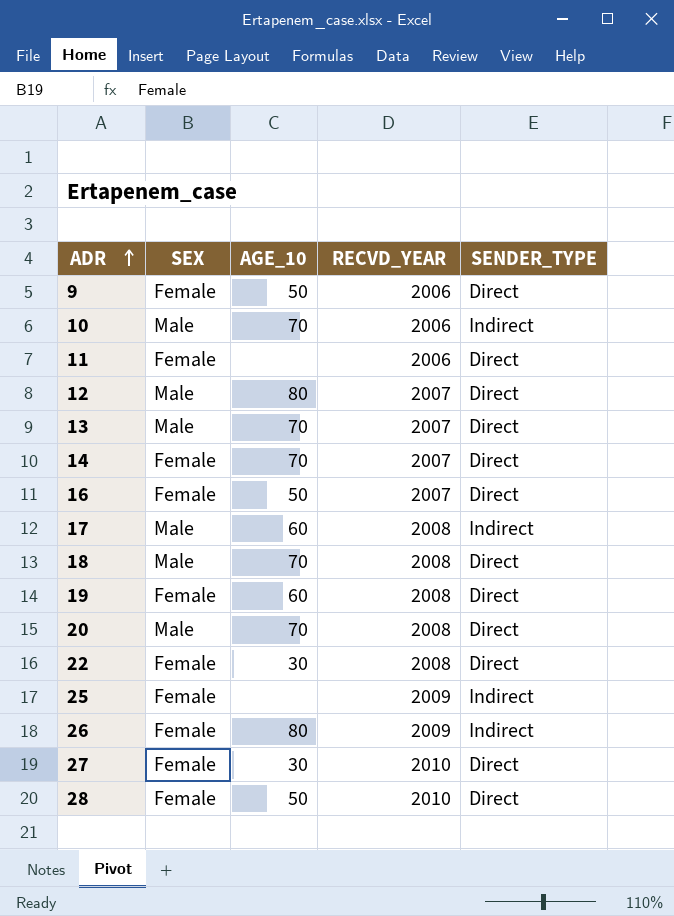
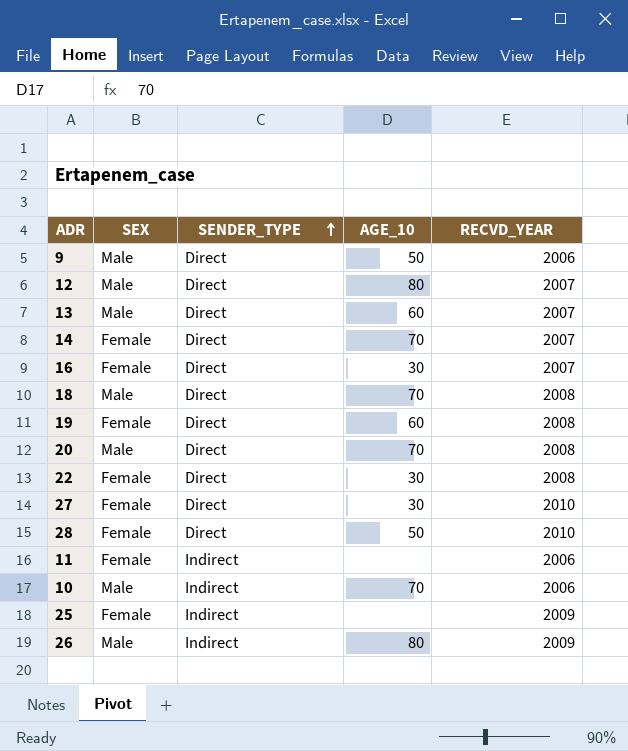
row order: ADR ascending -> SENDER_TYPE ascending
column SENDER_TYPE | position: 5 -> 3
row 17: Male | 60 | 2008 | Indirect -> none
9 | SEX: Female -> Male
13 | AGE_10: 70 -> 60
16 | AGE_10: 50 -> 30
11 | SENDER_TYPE: Direct -> Indirect
26 | SEX: Female -> Male

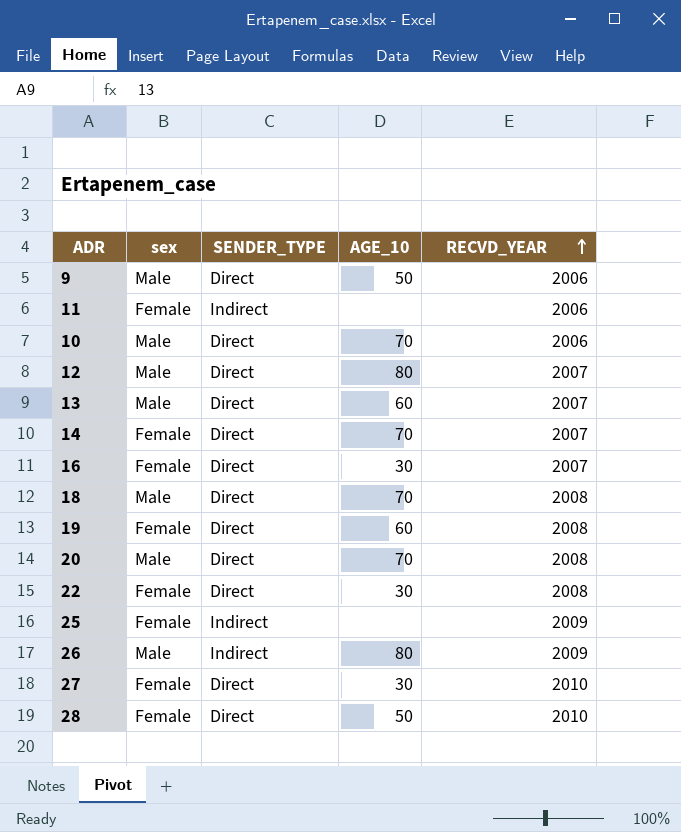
row order: SENDER_TYPE ascending -> RECVD_YEAR ascending
column name: SEX -> sex
10 | SENDER_TYPE: Indirect -> Direct

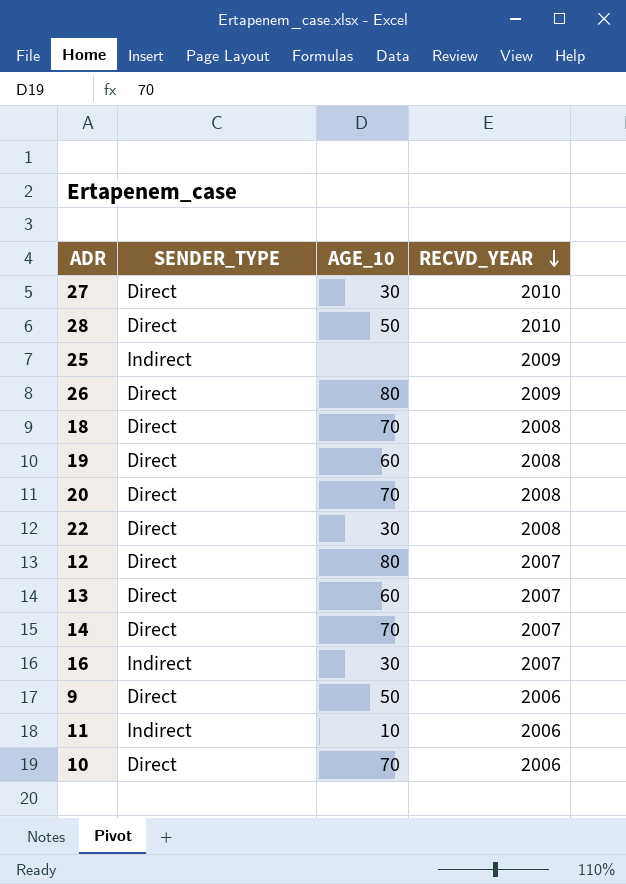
row order: RECVD_YEAR ascending -> RECVD_YEAR descending
column sex | position: 2 -> none
26 | SENDER_TYPE: Indirect -> Direct
16 | SENDER_TYPE: Direct -> Indirect
11 | AGE_10: none -> 10

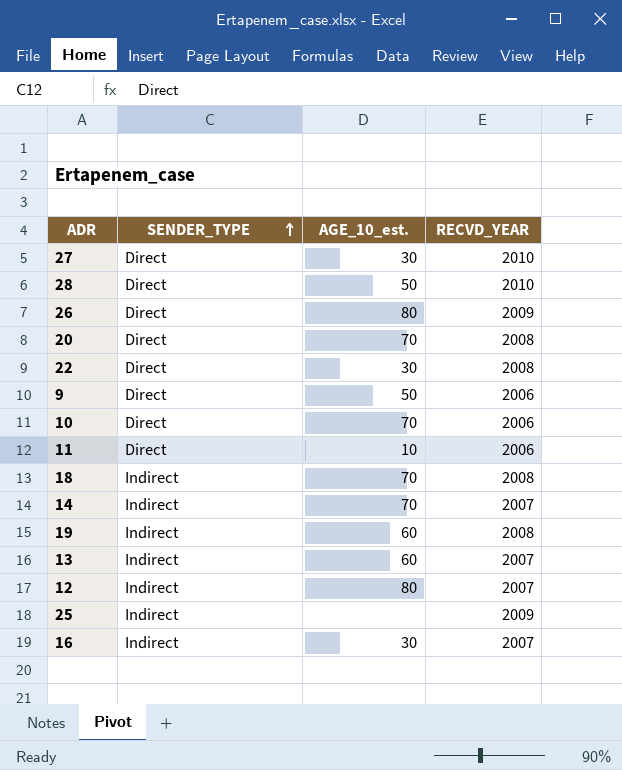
row order: RECVD_YEAR descending -> SENDER_TYPE ascending
column name: AGE_10 -> AGE_10_est.
11 | SENDER_TYPE: Indirect -> Direct
18 | SENDER_TYPE: Direct -> Indirect
14 | SENDER_TYPE: Direct -> Indirect
19 | SENDER_TYPE: Direct -> Indirect
13 | SENDER_TYPE: Direct -> Indirect
12 | SENDER_TYPE: Direct -> Indirect

